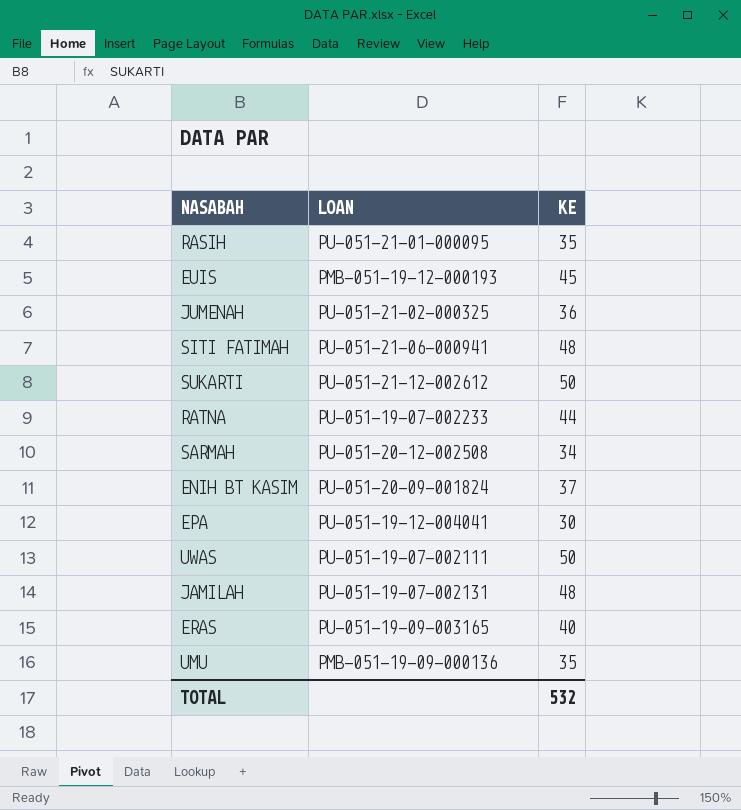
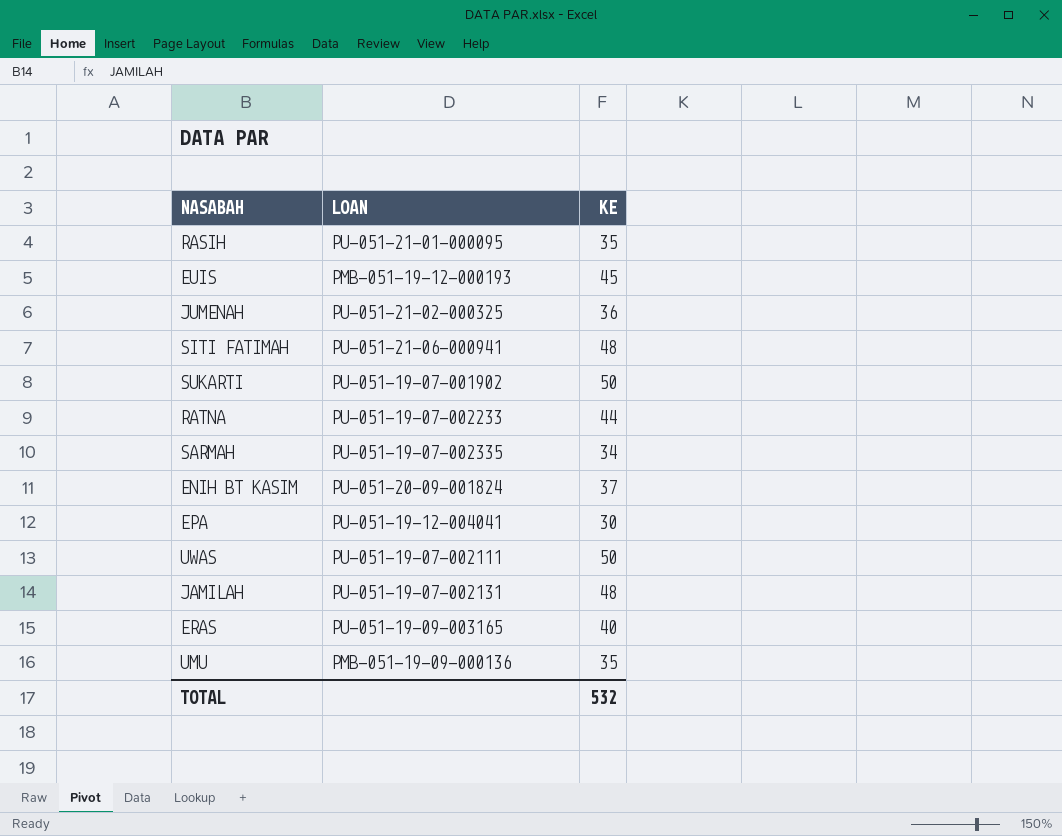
SUKARTI | LOAN: PU-051-21-12-002612 -> PU-051-19-07-001902
SARMAH | LOAN: PU-051-20-12-002508 -> PU-051-19-07-002335

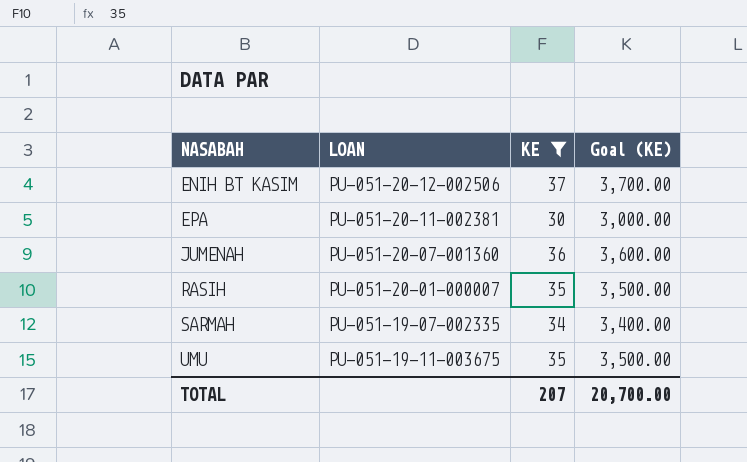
filter: none -> KE <= 37
row order: none -> NASABAH ascending
column Goal (KE) | formula: none -> [KE] * 100
ENIH BT KASIM | LOAN: PU-051-20-09-001824 -> PU-051-20-12-002506
EPA | LOAN: PU-051-19-12-004041 -> PU-051-20-11-002381
JUMENAH | LOAN: PU-051-21-02-000325 -> PU-051-20-07-001360
RASIH | LOAN: PU-051-21-01-000095 -> PU-051-20-01-000007
UMU | LOAN: PMB-051-19-09-000136 -> PU-051-19-11-003675
TOTAL | KE: 532 -> 207

